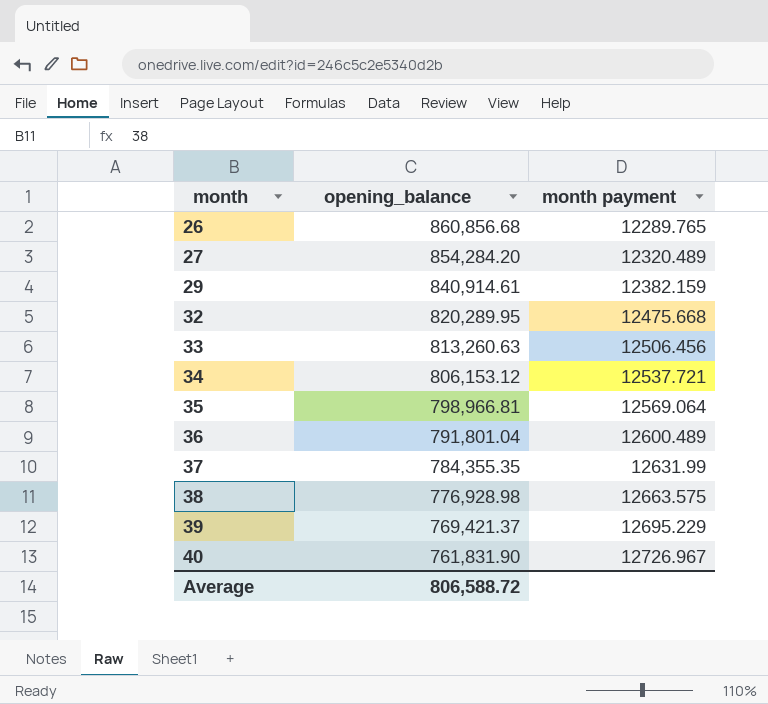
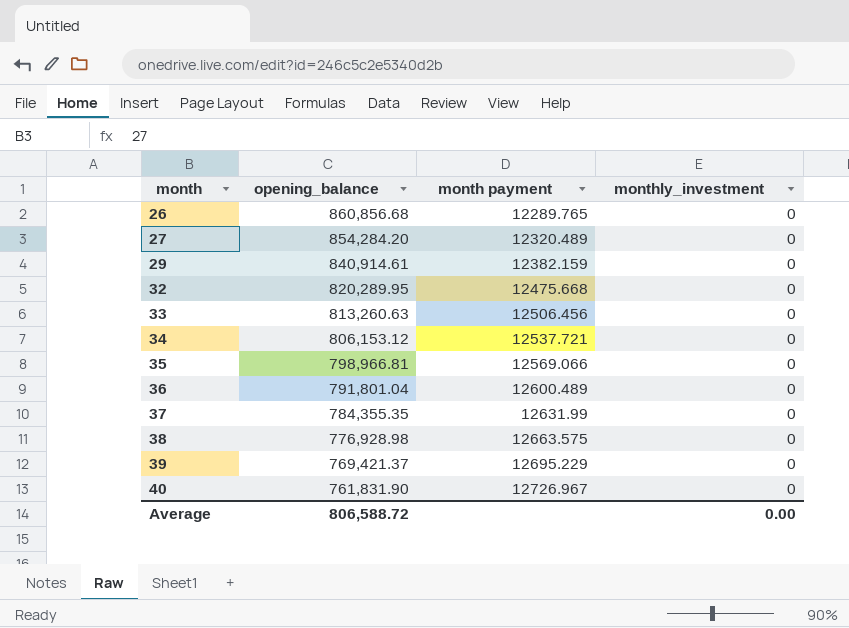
column monthly_investment | position: none -> 4
35 | month payment: 12569.064 -> 12569.066

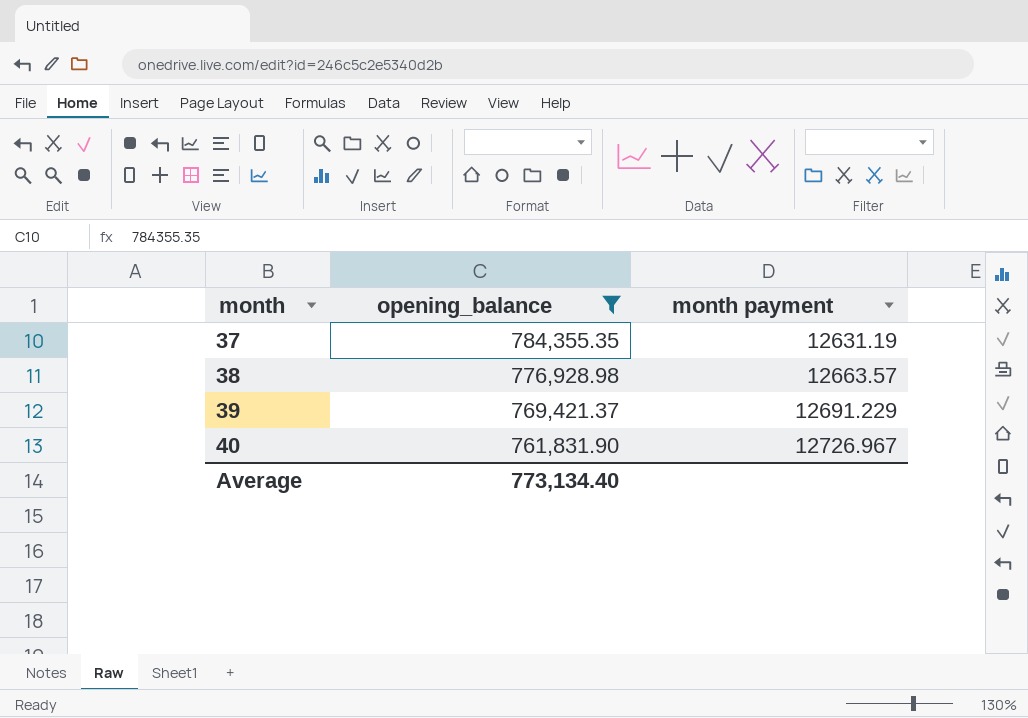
filter: none -> opening_balance <= 784,355.35
column monthly_investment | position: 4 -> none
37 | month payment: 12631.99 -> 12631.19
38 | month payment: 12663.575 -> 12663.57
39 | month payment: 12695.229 -> 12691.229
Average | opening_balance: 806,588.72 -> 773,134.40

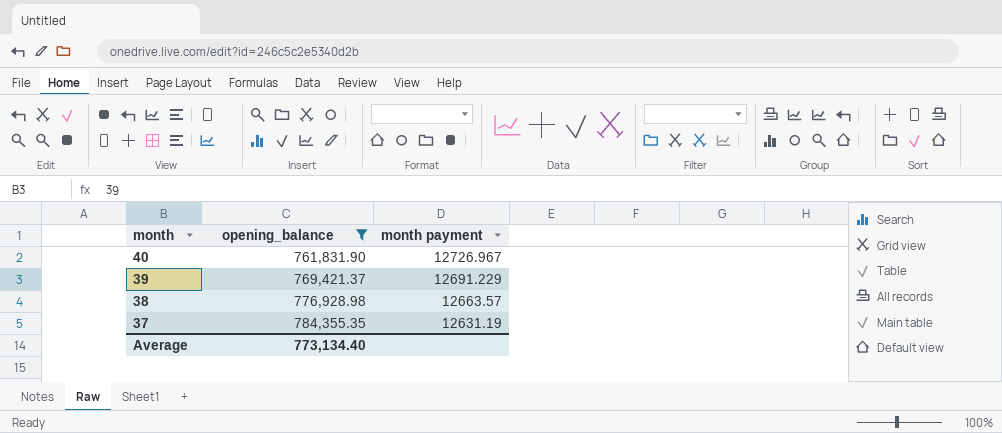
row order: month ascending -> month descending

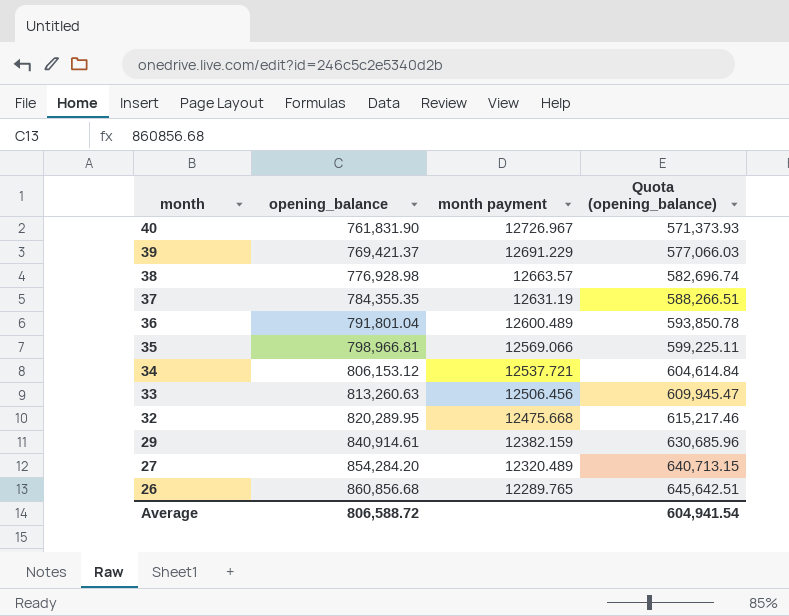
filter: opening_balance <= 784,355.35 -> none
column Quota (opening_balance) | formula: none -> [opening_balance] * 0.75
Average | opening_balance: 773,134.40 -> 806,588.72

